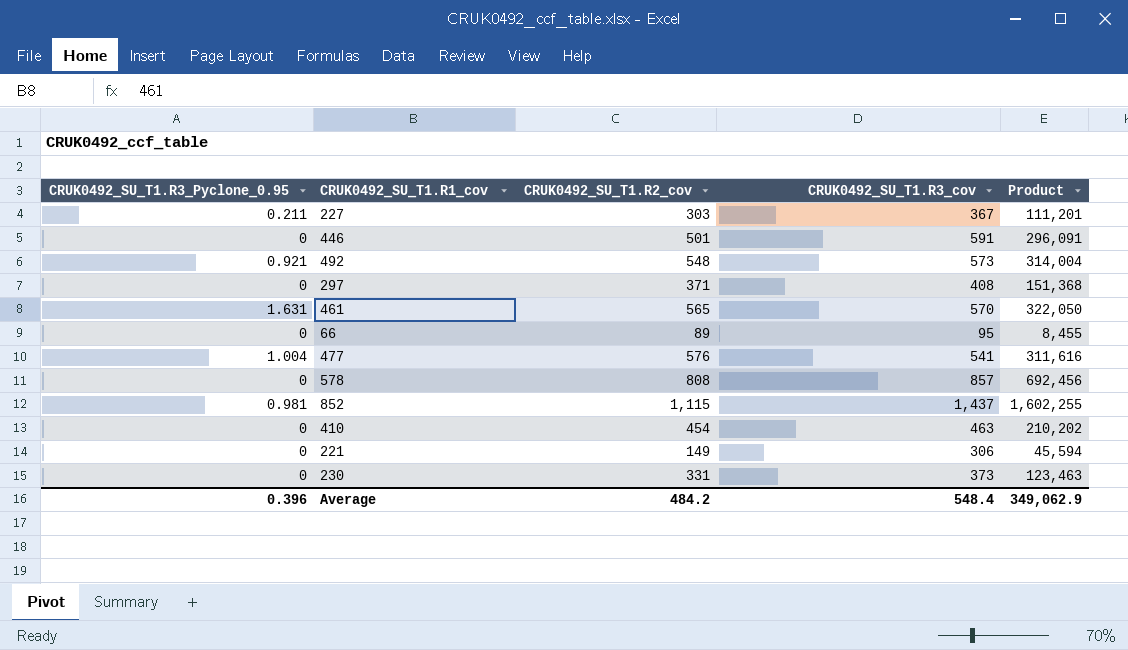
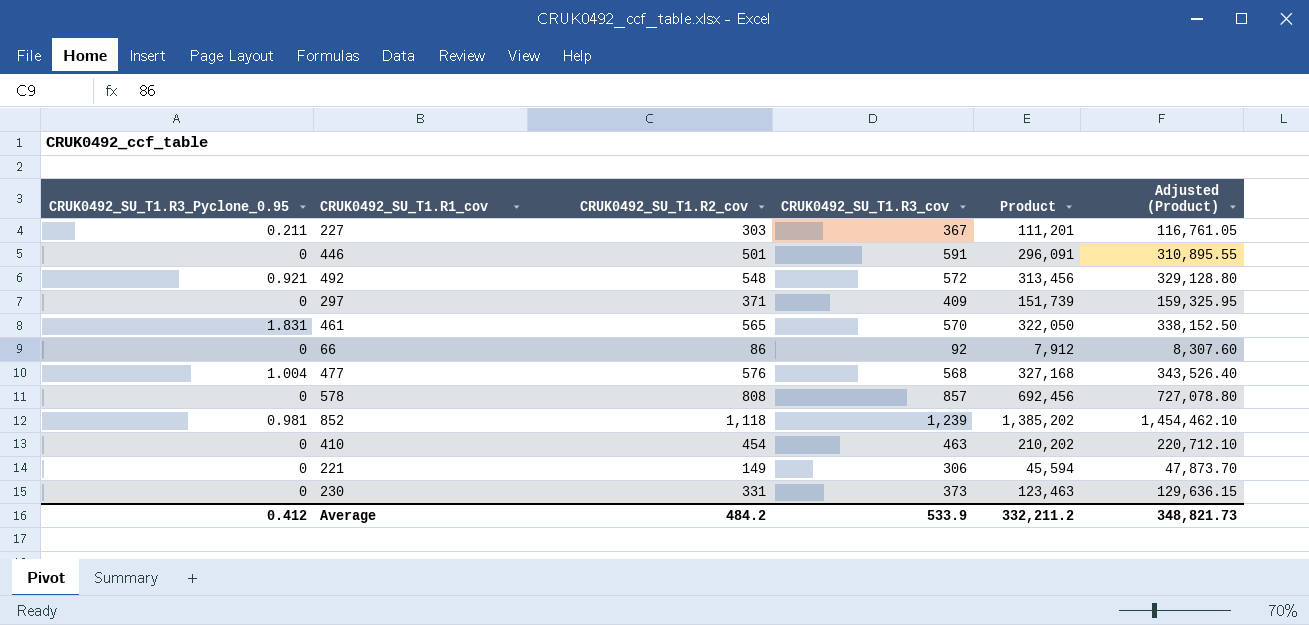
column Adjusted (Product) | formula: none -> [Product] * 1.05
492 | CRUK0492_SU_T1.R3_cov: 573 -> 572
492 | Product: 314,004 -> 313,456
297 | CRUK0492_SU_T1.R3_cov: 408 -> 409
297 | Product: 151,368 -> 151,739
461 | CRUK0492_SU_T1.R3_Pyclone_0.95: 1.631 -> 1.831
66 | CRUK0492_SU_T1.R2_cov: 89 -> 86
66 | CRUK0492_SU_T1.R3_cov: 95 -> 92
66 | Product: 8,455 -> 7,912
477 | CRUK0492_SU_T1.R3_cov: 541 -> 568
477 | Product: 311,616 -> 327,168
852 | CRUK0492_SU_T1.R2_cov: 1,115 -> 1,118
852 | CRUK0492_SU_T1.R3_cov: 1,437 -> 1,239
852 | Product: 1,602,255 -> 1,385,202
Average | CRUK0492_SU_T1.R3_Pyclone_0.95: 0.396 -> 0.412
Average | CRUK0492_SU_T1.R3_cov: 548.4 -> 533.9
Average | Product: 349,062.9 -> 332,211.2

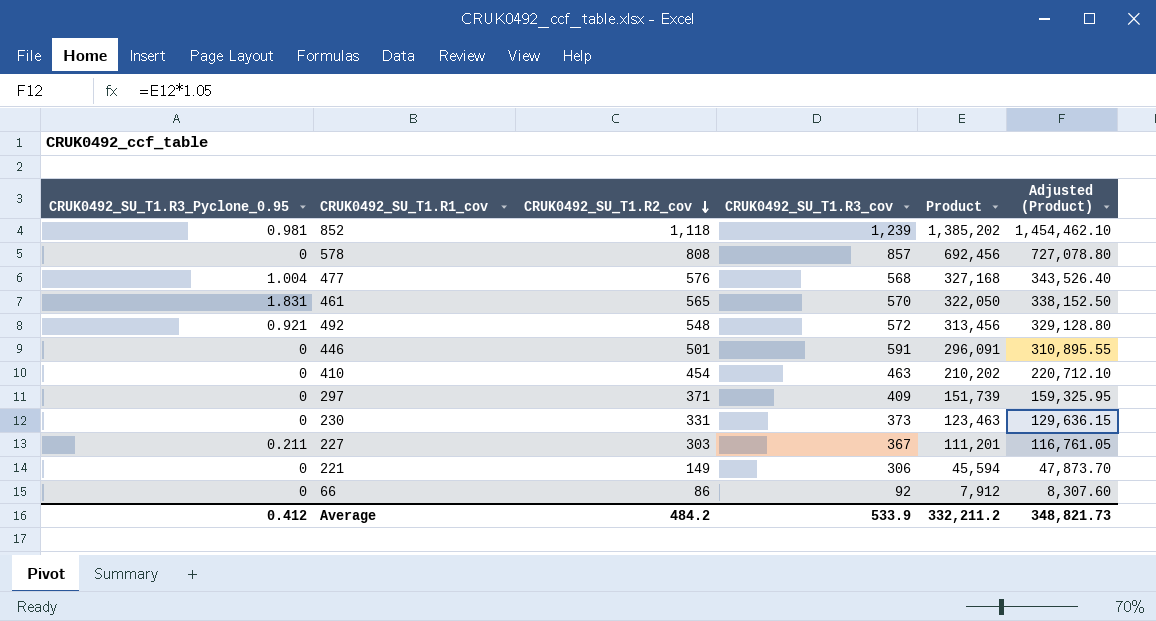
row order: none -> CRUK0492_SU_T1.R2_cov descending

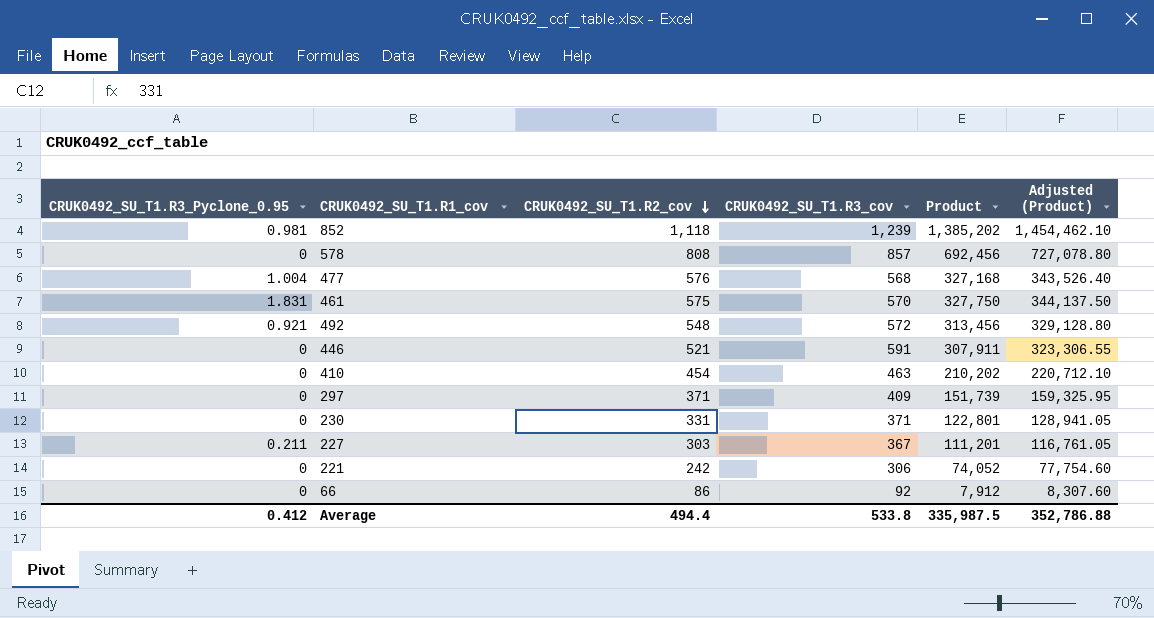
461 | CRUK0492_SU_T1.R2_cov: 565 -> 575
461 | Product: 322,050 -> 327,750
461 | Adjusted (Product): 338,152.50 -> 344,137.50
446 | CRUK0492_SU_T1.R2_cov: 501 -> 521
446 | Product: 296,091 -> 307,911
446 | Adjusted (Product): 310,895.55 -> 323,306.55
230 | CRUK0492_SU_T1.R3_cov: 373 -> 371
230 | Product: 123,463 -> 122,801
230 | Adjusted (Product): 129,636.15 -> 128,941.05
221 | CRUK0492_SU_T1.R2_cov: 149 -> 242
221 | Product: 45,594 -> 74,052
221 | Adjusted (Product): 47,873.70 -> 77,754.60
Average | CRUK0492_SU_T1.R2_cov: 484.2 -> 494.4
Average | CRUK0492_SU_T1.R3_cov: 533.9 -> 533.8
Average | Product: 332,211.2 -> 335,987.5
Average | Adjusted (Product): 348,821.73 -> 352,786.88

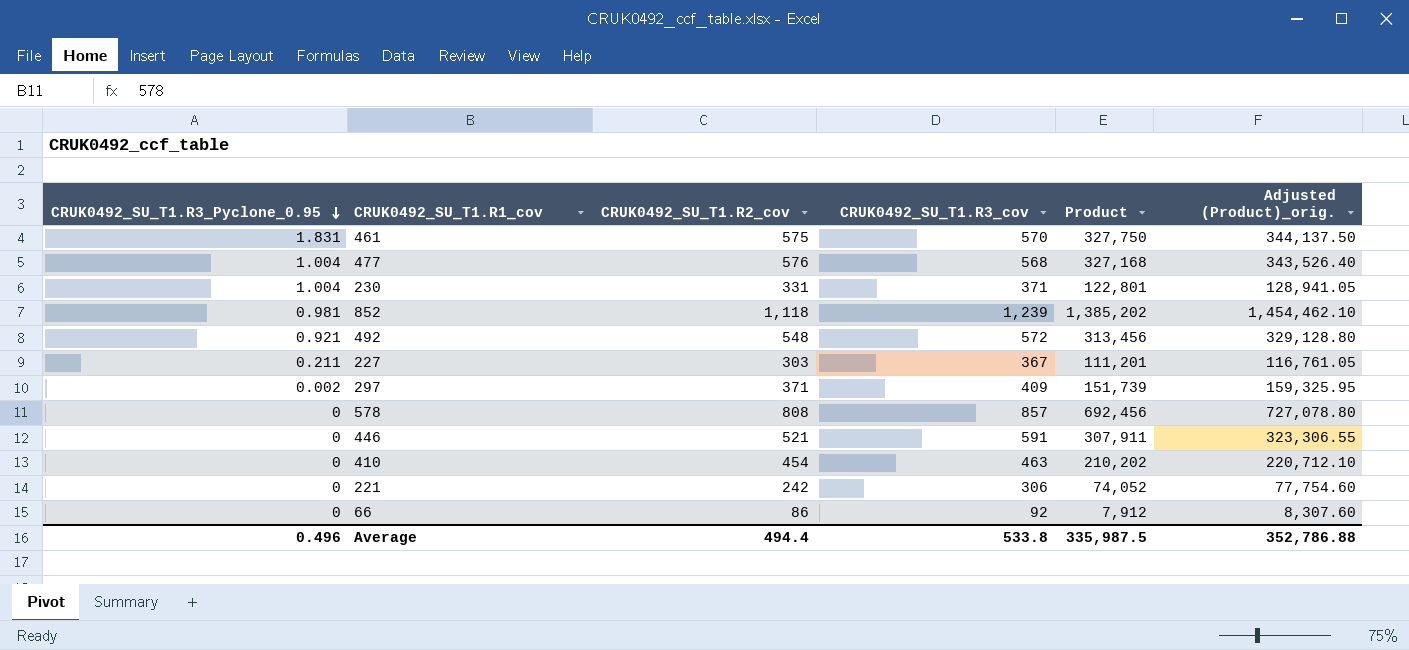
row order: CRUK0492_SU_T1.R2_cov descending -> CRUK0492_SU_T1.R3_Pyclone_0.95 descending
column name: Adjusted (Product) -> Adjusted (Product)_orig.
230 | CRUK0492_SU_T1.R3_Pyclone_0.95: 0 -> 1.004
297 | CRUK0492_SU_T1.R3_Pyclone_0.95: 0 -> 0.002
Average | CRUK0492_SU_T1.R3_Pyclone_0.95: 0.412 -> 0.496

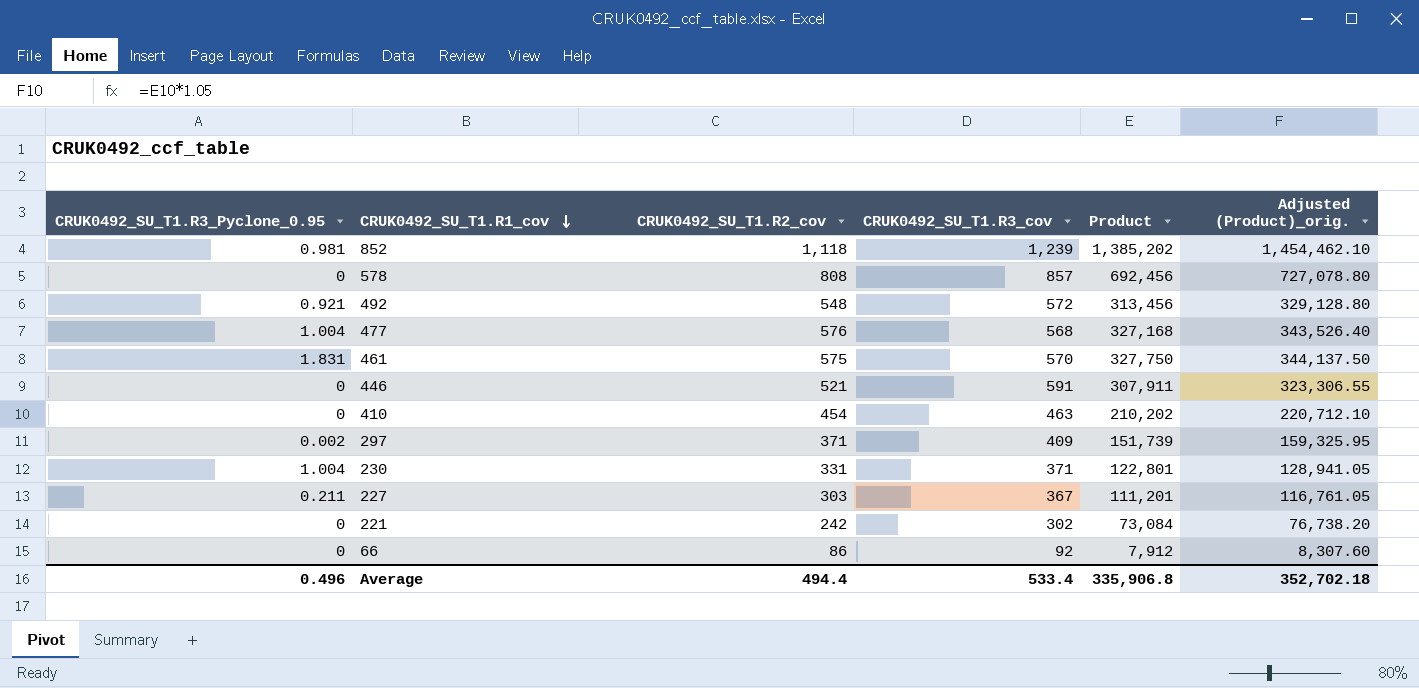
row order: CRUK0492_SU_T1.R3_Pyclone_0.95 descending -> CRUK0492_SU_T1.R1_cov descending
221 | CRUK0492_SU_T1.R3_cov: 306 -> 302
221 | Product: 74,052 -> 73,084
221 | Adjusted (Product)_orig.: 77,754.60 -> 76,738.20
Average | CRUK0492_SU_T1.R3_cov: 533.8 -> 533.4
Average | Product: 335,987.5 -> 335,906.8
Average | Adjusted (Product)_orig.: 352,786.88 -> 352,702.18

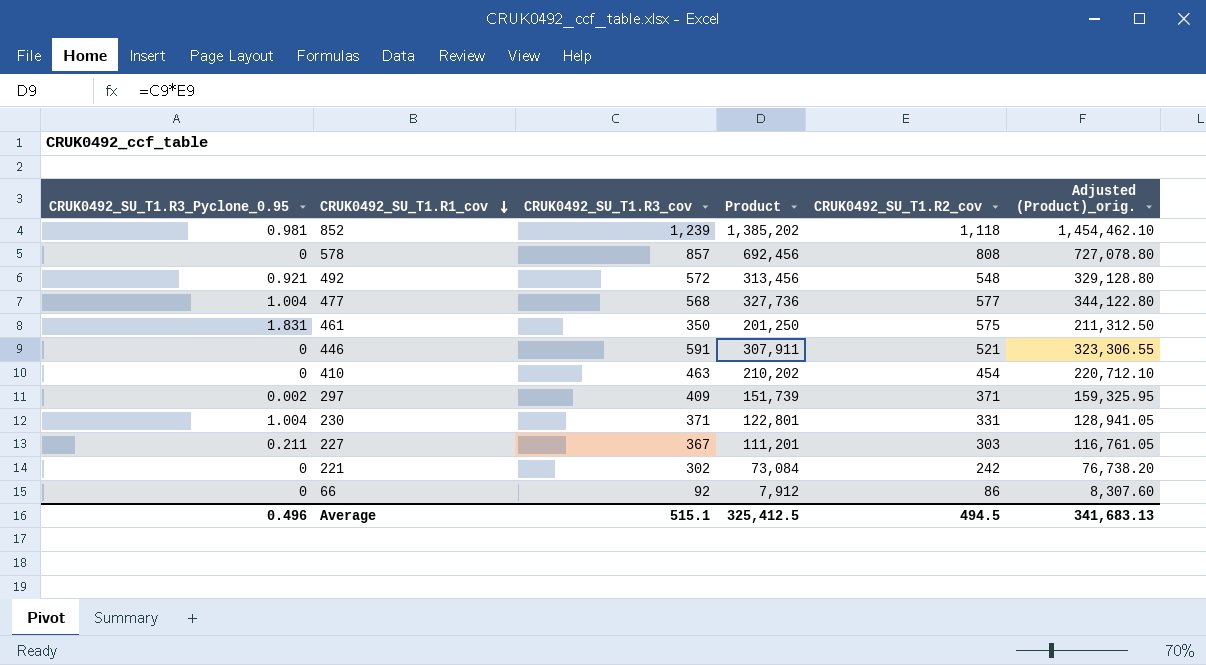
column CRUK0492_SU_T1.R2_cov | position: 3 -> 5
477 | Product: 327,168 -> 327,736
477 | CRUK0492_SU_T1.R2_cov: 576 -> 577
477 | Adjusted (Product)_orig.: 343,526.40 -> 344,122.80
461 | CRUK0492_SU_T1.R3_cov: 570 -> 350
461 | Product: 327,750 -> 201,250
461 | Adjusted (Product)_orig.: 344,137.50 -> 211,312.50
Average | CRUK0492_SU_T1.R3_cov: 533.4 -> 515.1
Average | Product: 335,906.8 -> 325,412.5
Average | CRUK0492_SU_T1.R2_cov: 494.4 -> 494.5
Average | Adjusted (Product)_orig.: 352,702.18 -> 341,683.13

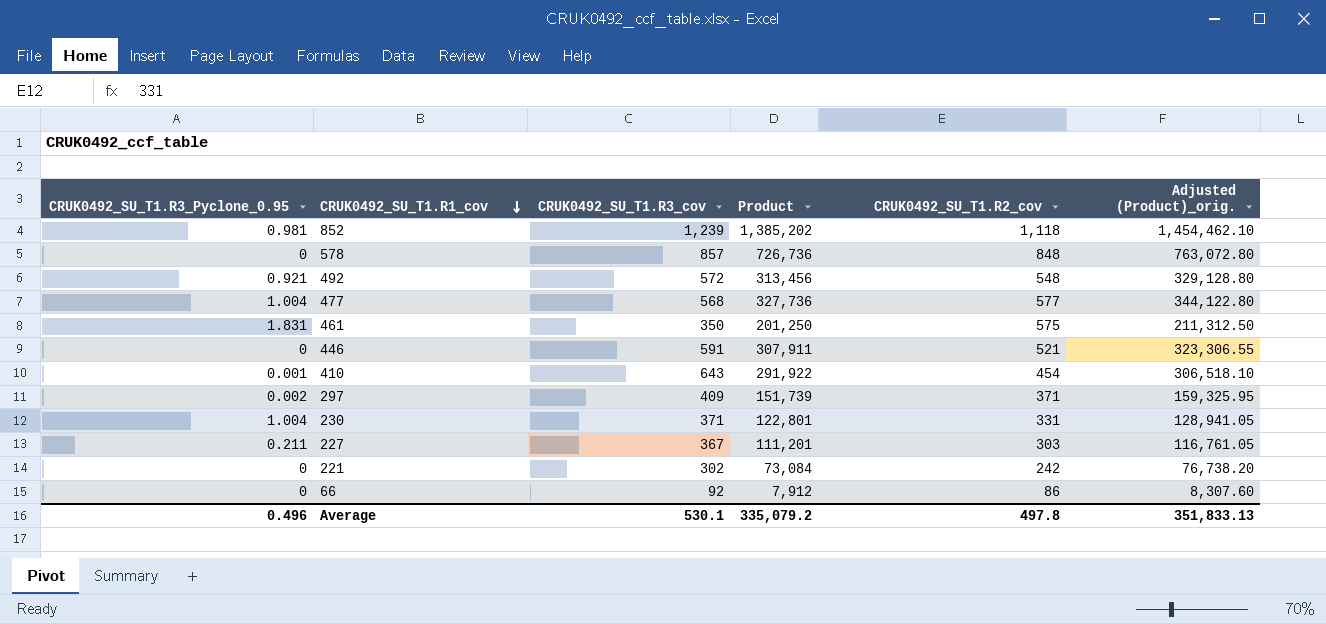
578 | Product: 692,456 -> 726,736
578 | CRUK0492_SU_T1.R2_cov: 808 -> 848
578 | Adjusted (Product)_orig.: 727,078.80 -> 763,072.80
410 | CRUK0492_SU_T1.R3_Pyclone_0.95: 0 -> 0.001
410 | CRUK0492_SU_T1.R3_cov: 463 -> 643
410 | Product: 210,202 -> 291,922
410 | Adjusted (Product)_orig.: 220,712.10 -> 306,518.10
Average | CRUK0492_SU_T1.R3_cov: 515.1 -> 530.1
Average | Product: 325,412.5 -> 335,079.2
Average | CRUK0492_SU_T1.R2_cov: 494.5 -> 497.8
Average | Adjusted (Product)_orig.: 341,683.13 -> 351,833.13

